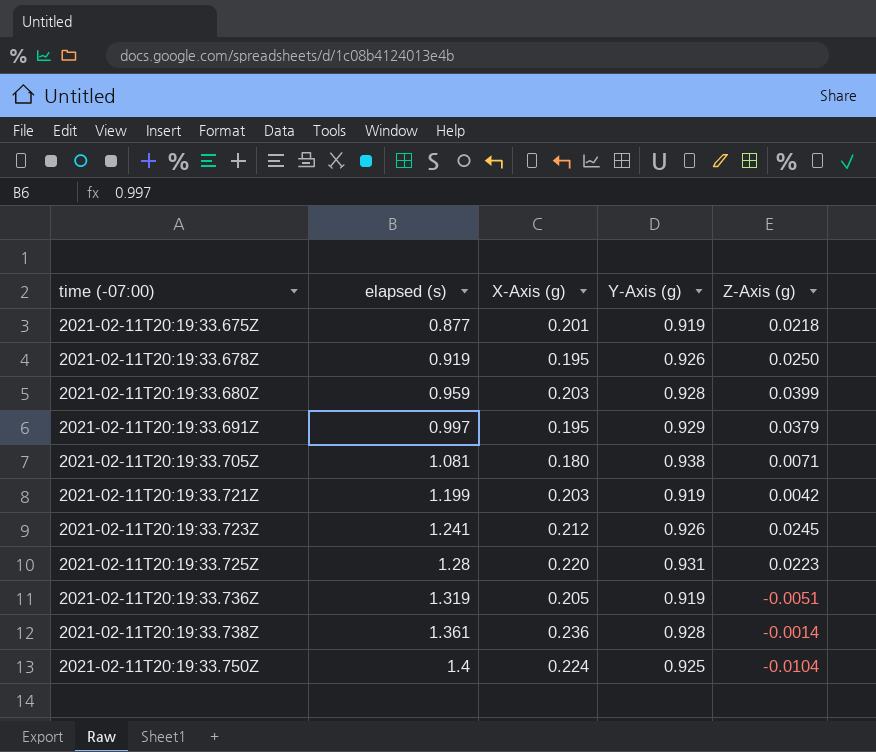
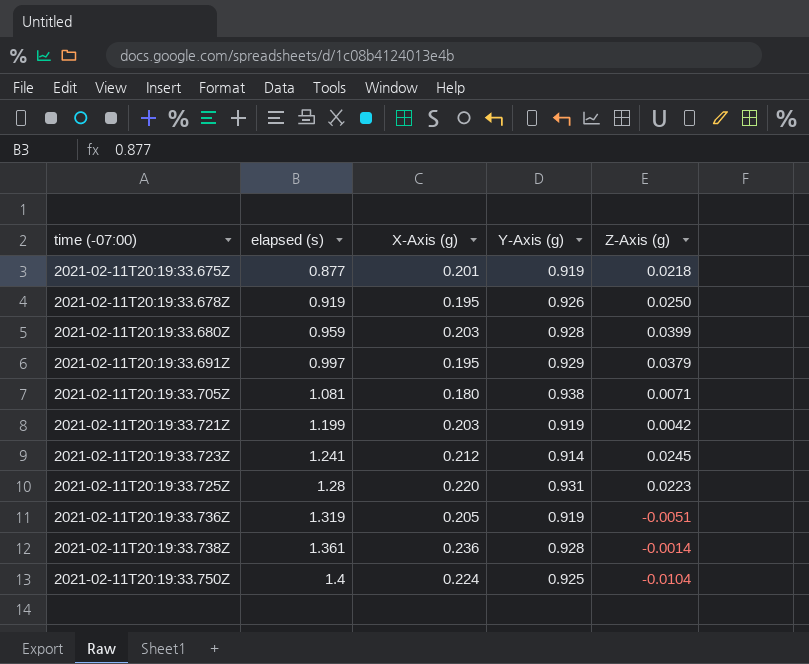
2021-02-11T20:19:33.723Z | Y-Axis (g): 0.926 -> 0.914

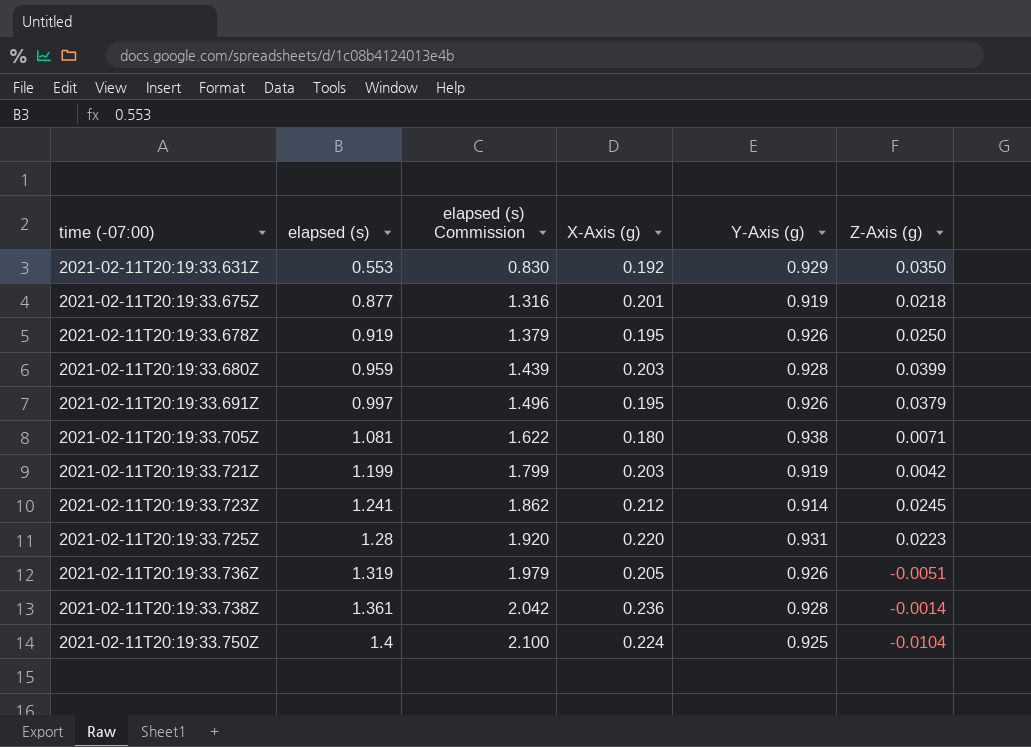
column elapsed (s) Commission | formula: none -> [elapsed (s)] * 1.5
row 2021-02-11T20:19:33.631Z: none -> 0.553 | 0.830 | 0.192 | 0.929 | 0.0350
2021-02-11T20:19:33.691Z | Y-Axis (g): 0.929 -> 0.926
2021-02-11T20:19:33.736Z | Y-Axis (g): 0.919 -> 0.926

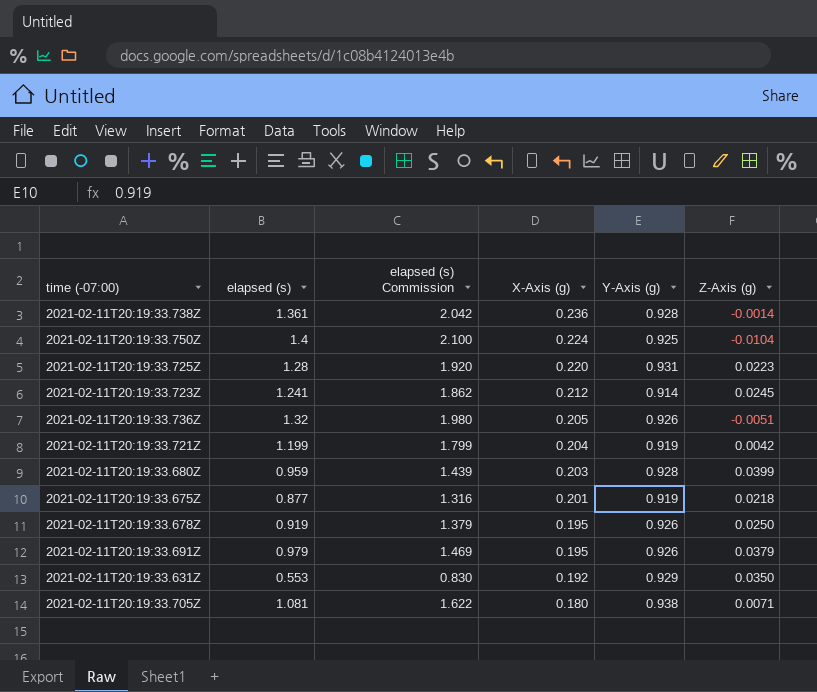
row order: time (-07:00) ascending -> X-Axis (g) descending
2021-02-11T20:19:33.736Z | elapsed (s): 1.319 -> 1.32
2021-02-11T20:19:33.736Z | elapsed (s) Commission: 1.979 -> 1.980
2021-02-11T20:19:33.721Z | X-Axis (g): 0.203 -> 0.204
2021-02-11T20:19:33.691Z | elapsed (s): 0.997 -> 0.979
2021-02-11T20:19:33.691Z | elapsed (s) Commission: 1.496 -> 1.469

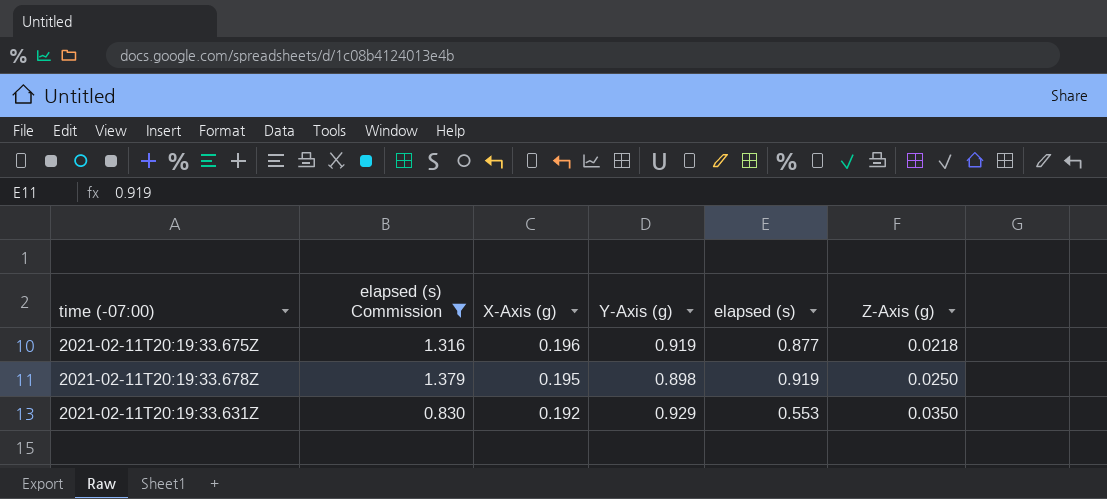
filter: none -> elapsed (s) Commission <= 1.379
column elapsed (s) | position: 2 -> 5
2021-02-11T20:19:33.675Z | X-Axis (g): 0.201 -> 0.196
2021-02-11T20:19:33.678Z | Y-Axis (g): 0.926 -> 0.898

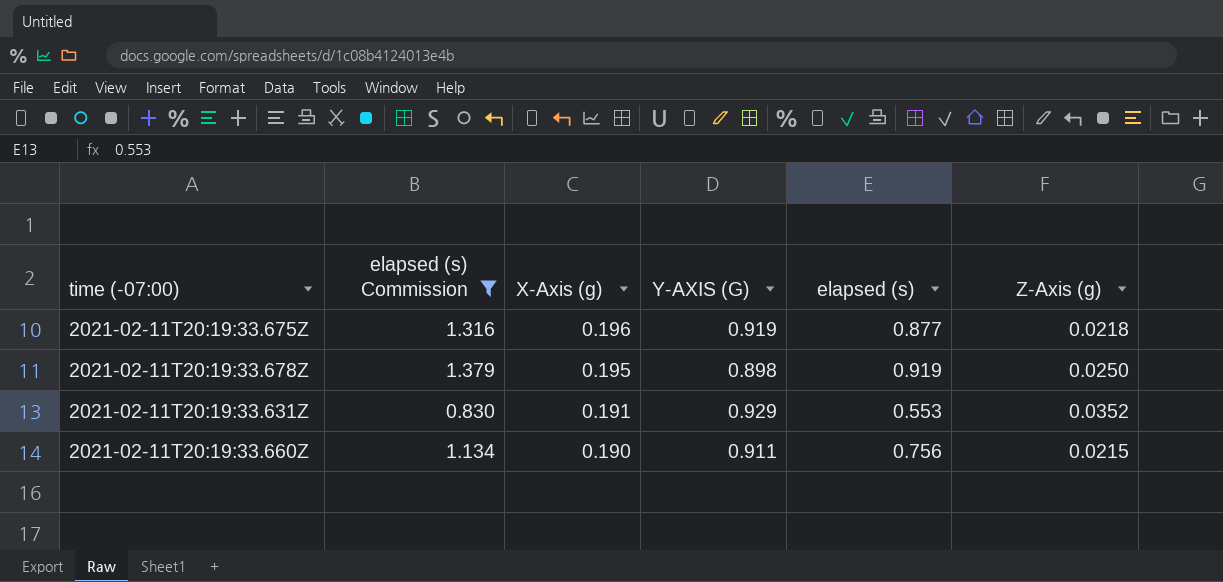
column name: Y-Axis (g) -> Y-AXIS (G)
2021-02-11T20:19:33.631Z | X-Axis (g): 0.192 -> 0.191
2021-02-11T20:19:33.631Z | Z-Axis (g): 0.0350 -> 0.0352
row 2021-02-11T20:19:33.660Z: none -> 1.134 | 0.190 | 0.911 | 0.756 | 0.0215

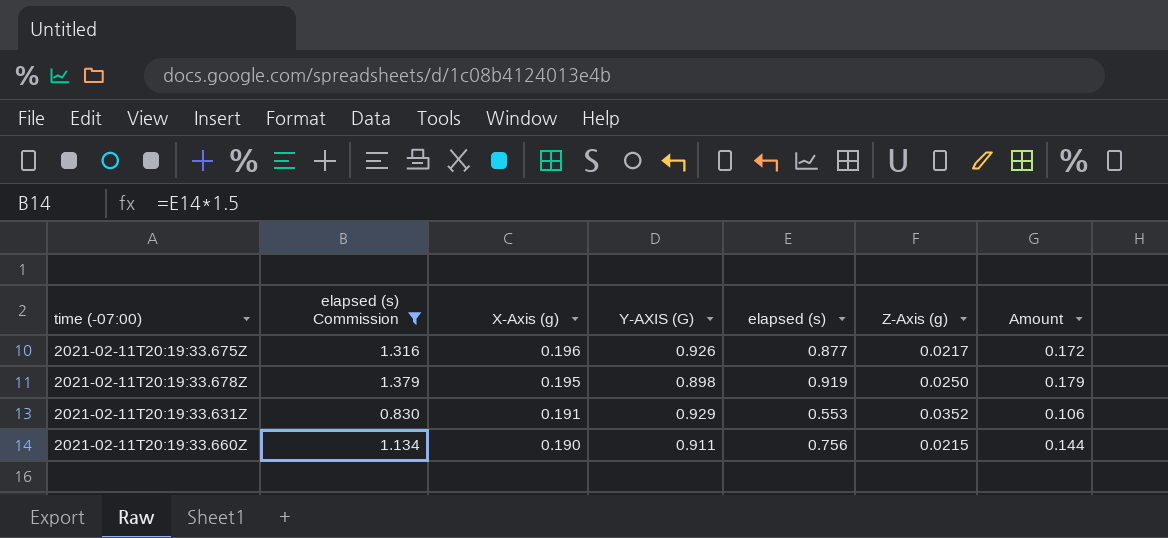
column Amount | formula: none -> [X-Axis (g)] * [elapsed (s)]
2021-02-11T20:19:33.675Z | Y-AXIS (G): 0.919 -> 0.926
2021-02-11T20:19:33.675Z | Z-Axis (g): 0.0218 -> 0.0217

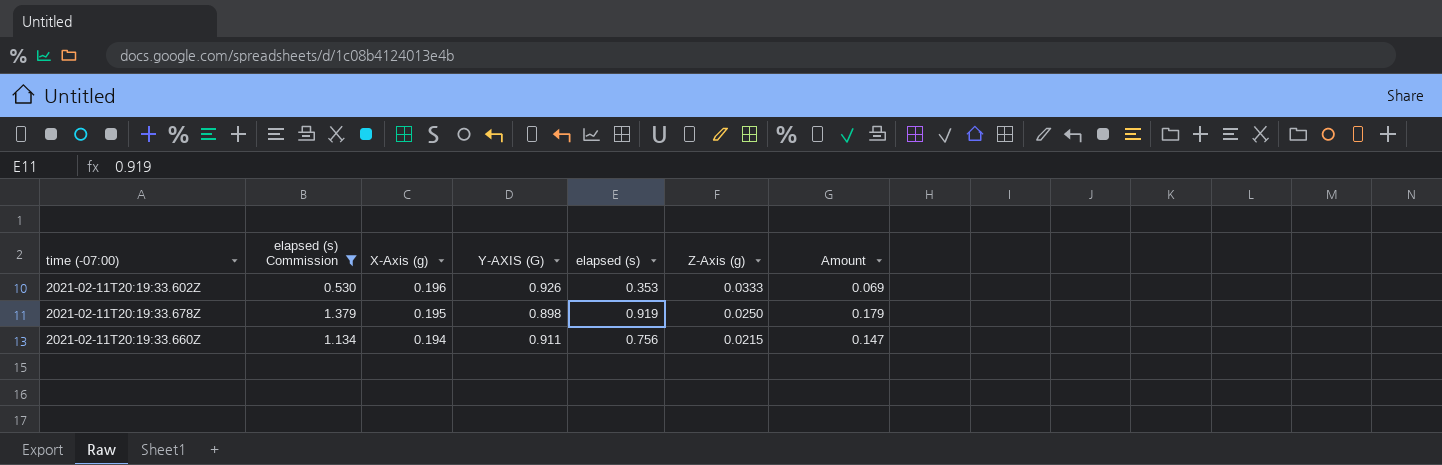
row 2021-02-11T20:19:33.675Z: 1.316 | 0.196 | 0.926 | 0.877 | 0.0217 | 0.172 -> none
row 2021-02-11T20:19:33.631Z: 0.830 | 0.191 | 0.929 | 0.553 | 0.0352 | 0.106 -> none
row 2021-02-11T20:19:33.602Z: none -> 0.530 | 0.196 | 0.926 | 0.353 | 0.0333 | 0.069
2021-02-11T20:19:33.660Z | X-Axis (g): 0.190 -> 0.194
2021-02-11T20:19:33.660Z | Amount: 0.144 -> 0.147

